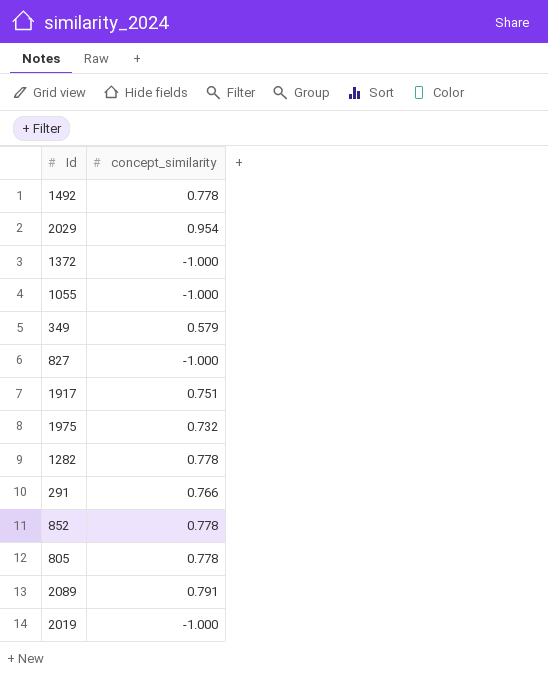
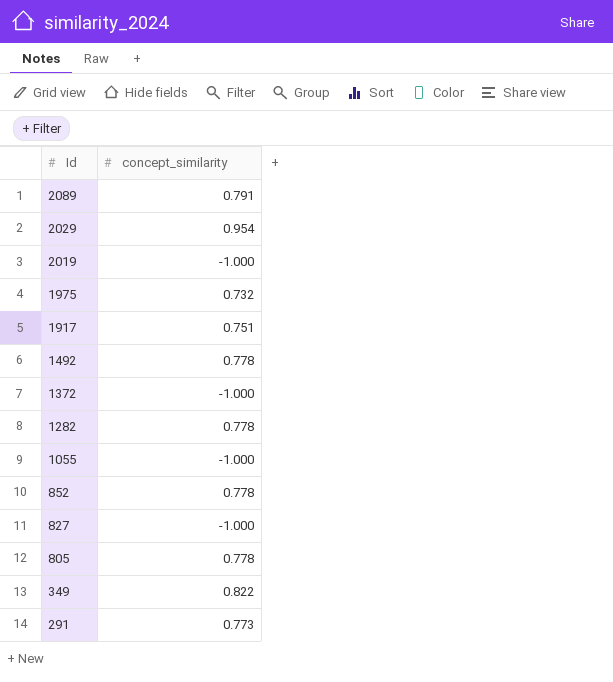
row order: none -> Id descending
349 | concept_similarity: 0.579 -> 0.822
291 | concept_similarity: 0.766 -> 0.773

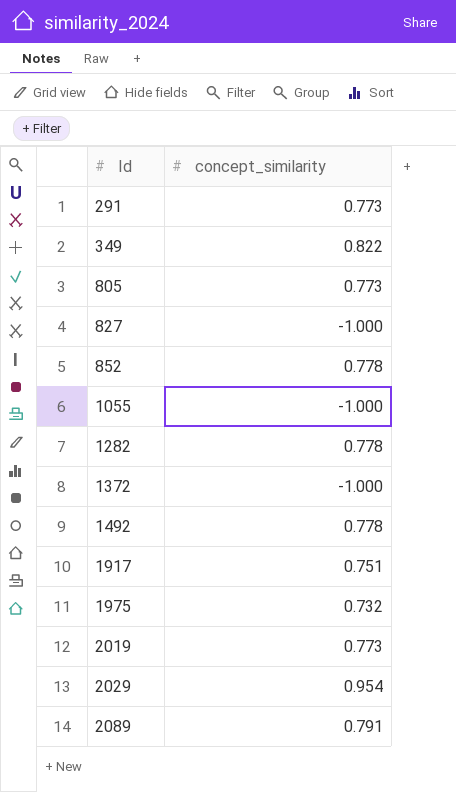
row order: Id descending -> Id ascending
805 | concept_similarity: 0.778 -> 0.773
2019 | concept_similarity: -1.000 -> 0.773

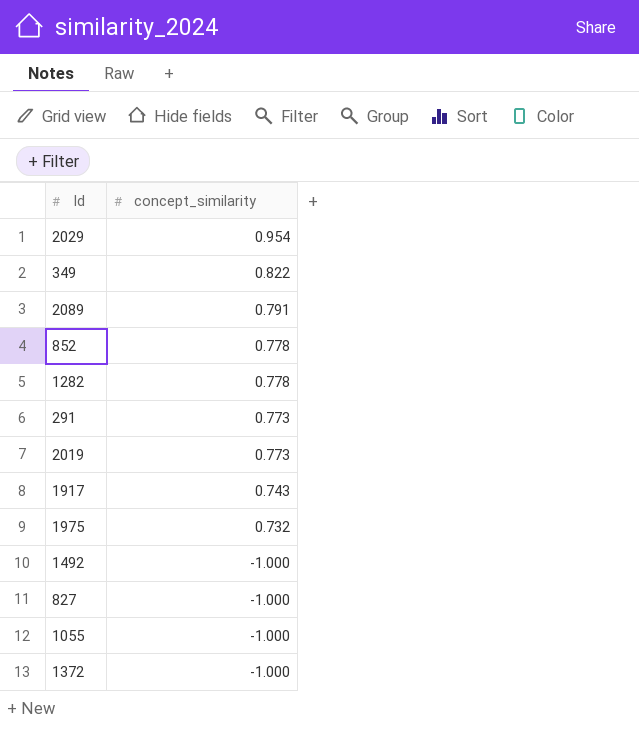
row order: Id ascending -> concept_similarity descending
row 805: 0.773 -> none
1917 | concept_similarity: 0.751 -> 0.743
1492 | concept_similarity: 0.778 -> -1.000

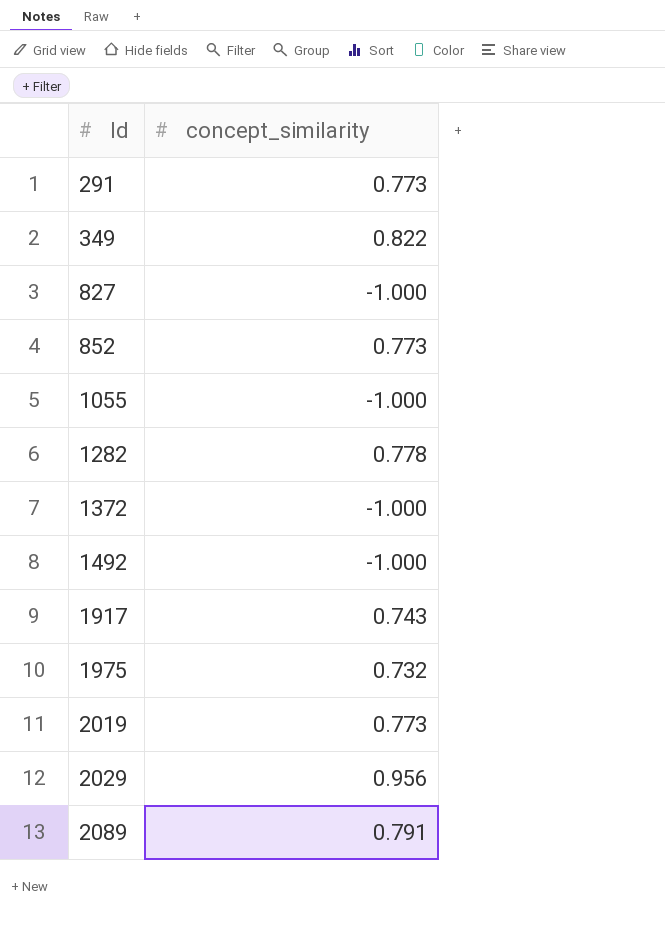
row order: concept_similarity descending -> Id ascending
852 | concept_similarity: 0.778 -> 0.773
2029 | concept_similarity: 0.954 -> 0.956

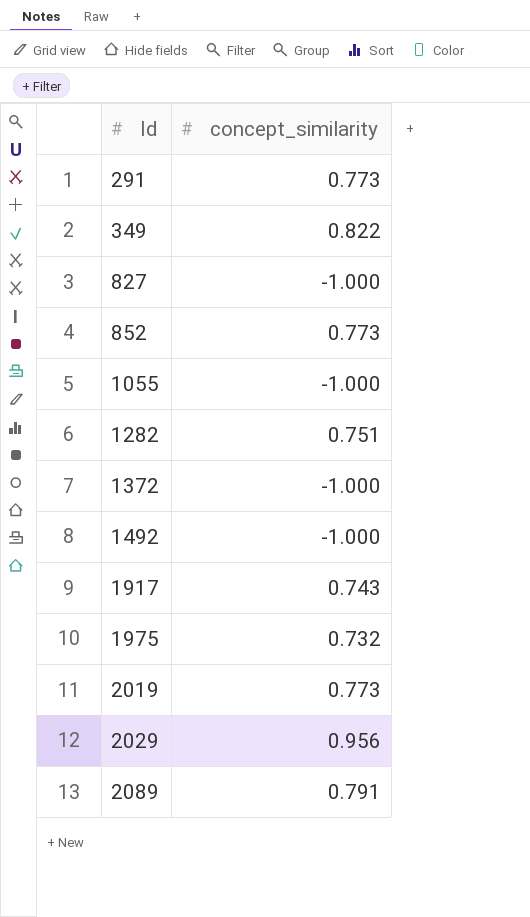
1282 | concept_similarity: 0.778 -> 0.751

